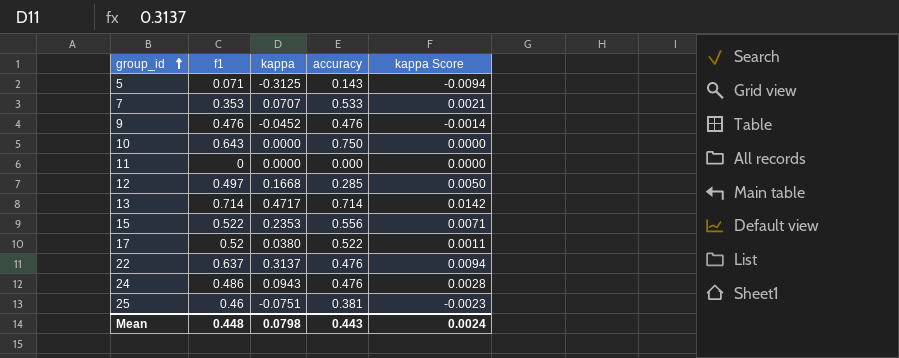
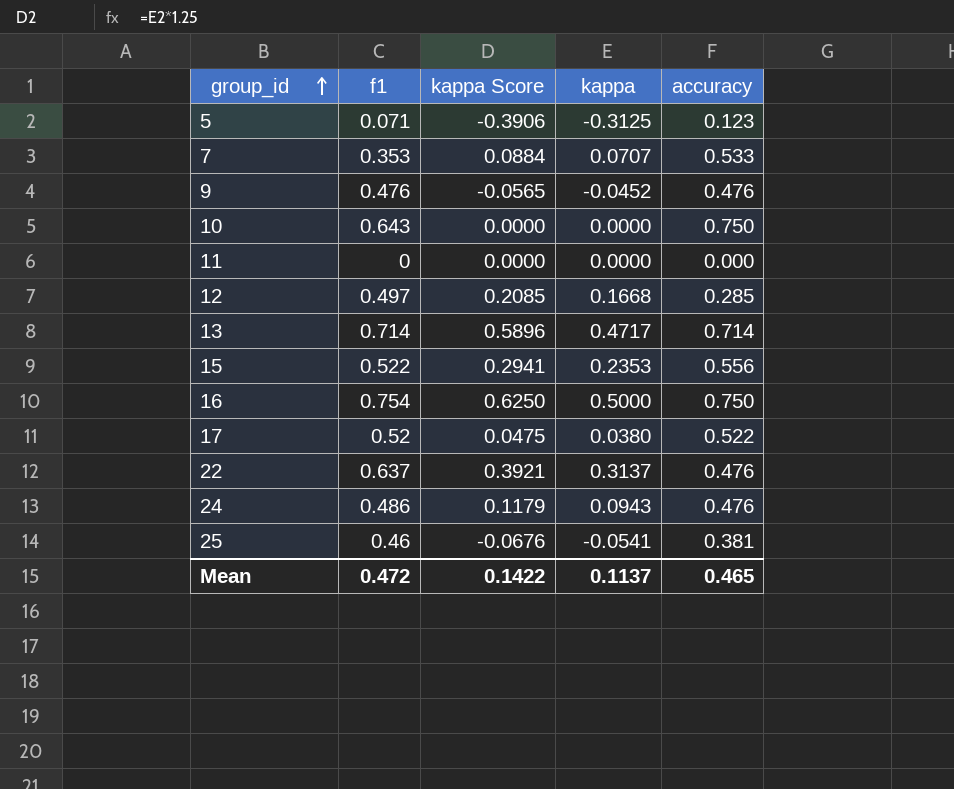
column kappa Score | formula: [kappa] * 0.03 -> [kappa] * 1.25
column kappa Score | position: 5 -> 3
5 | accuracy: 0.143 -> 0.123
row 16: none -> 0.754 | 0.6250 | 0.5000 | 0.750
25 | kappa: -0.0751 -> -0.0541
Mean | f1: 0.448 -> 0.472
Mean | kappa Score: 0.0024 -> 0.1422
Mean | kappa: 0.0798 -> 0.1137
Mean | accuracy: 0.443 -> 0.465

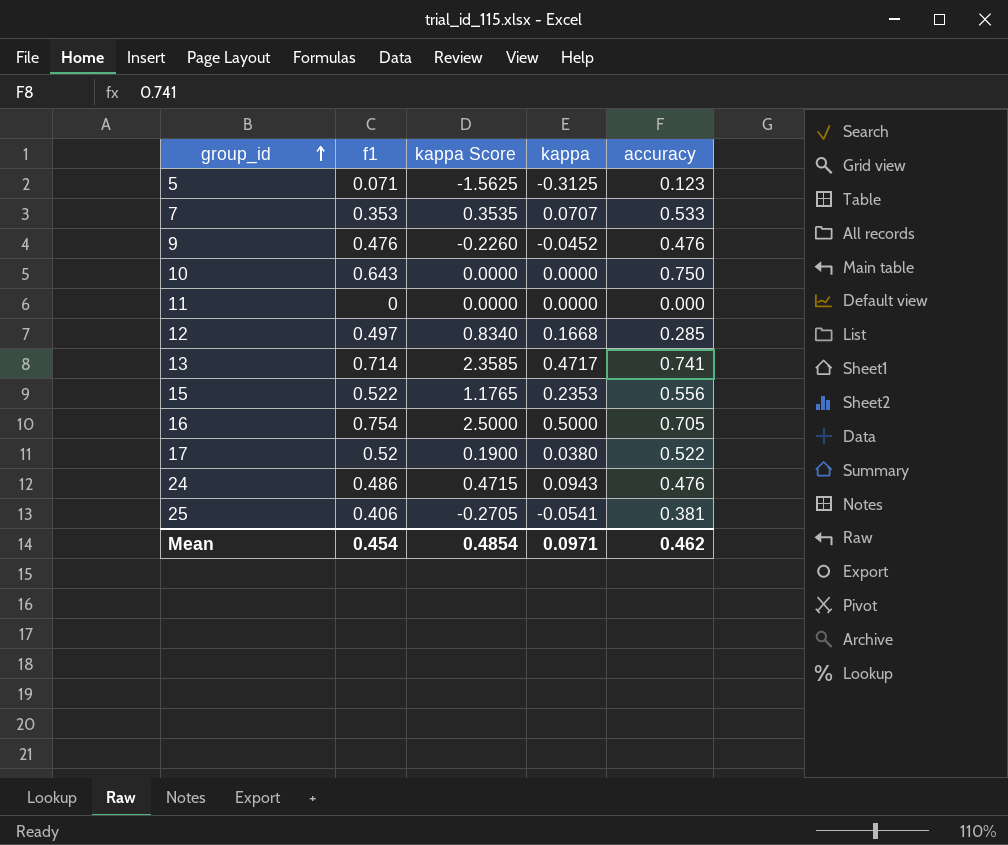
column kappa Score | formula: [kappa] * 1.25 -> [kappa] * 5
row 22: 0.637 | 0.3921 | 0.3137 | 0.476 -> none
13 | accuracy: 0.714 -> 0.741
16 | accuracy: 0.750 -> 0.705
25 | f1: 0.46 -> 0.406
Mean | f1: 0.472 -> 0.454
Mean | kappa Score: 0.1422 -> 0.4854
Mean | kappa: 0.1137 -> 0.0971
Mean | accuracy: 0.465 -> 0.462

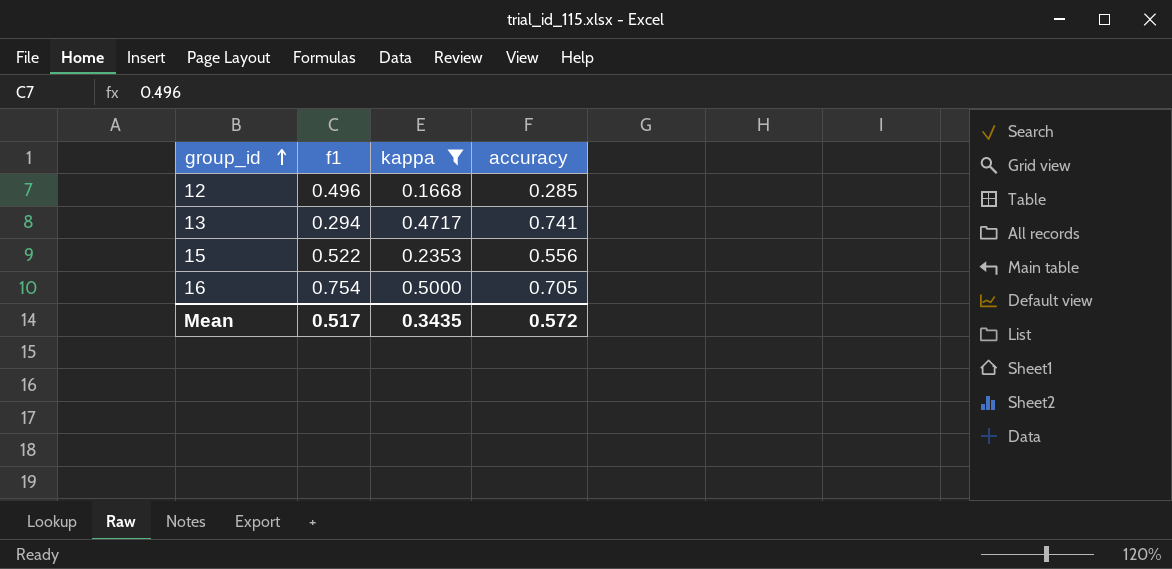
filter: none -> kappa >= 0.1668
column kappa Score | formula: [kappa] * 5 -> none
12 | f1: 0.497 -> 0.496
13 | f1: 0.714 -> 0.294
Mean | f1: 0.454 -> 0.517
Mean | kappa: 0.0971 -> 0.3435
Mean | accuracy: 0.462 -> 0.572

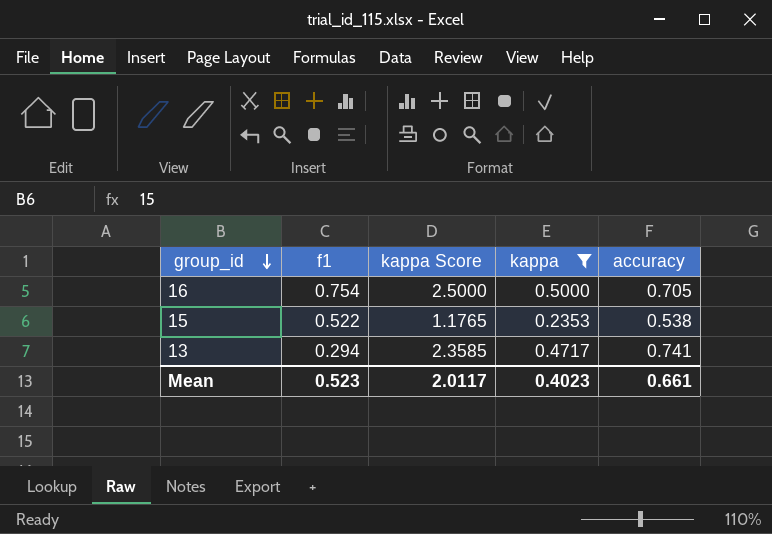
row order: group_id ascending -> group_id descending
column kappa Score | formula: none -> [kappa] * 5
row 12: 0.496 | 0.1668 | 0.285 -> none
15 | accuracy: 0.556 -> 0.538
Mean | f1: 0.517 -> 0.523
Mean | kappa: 0.3435 -> 0.4023
Mean | accuracy: 0.572 -> 0.661

